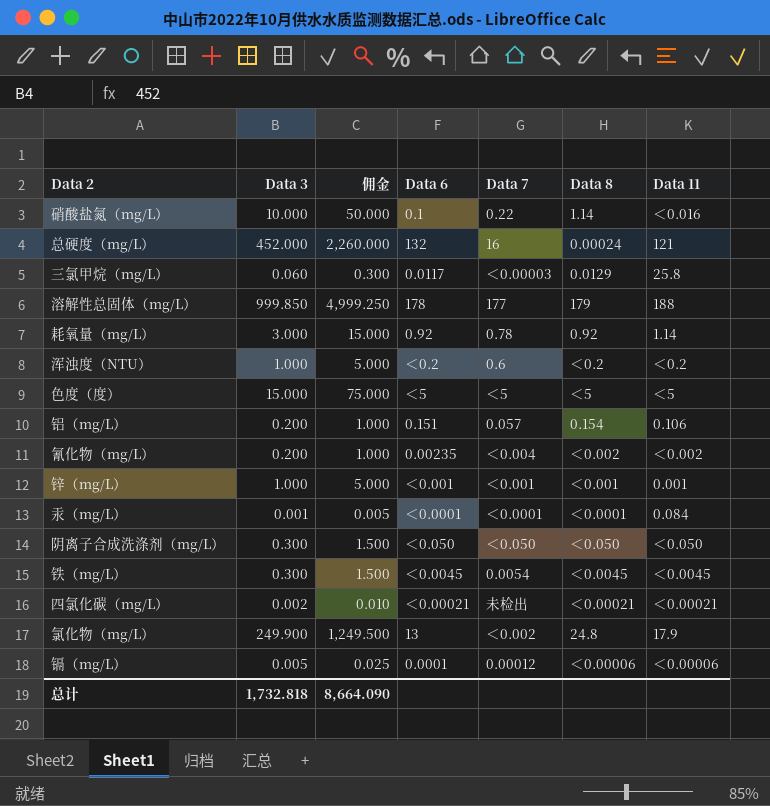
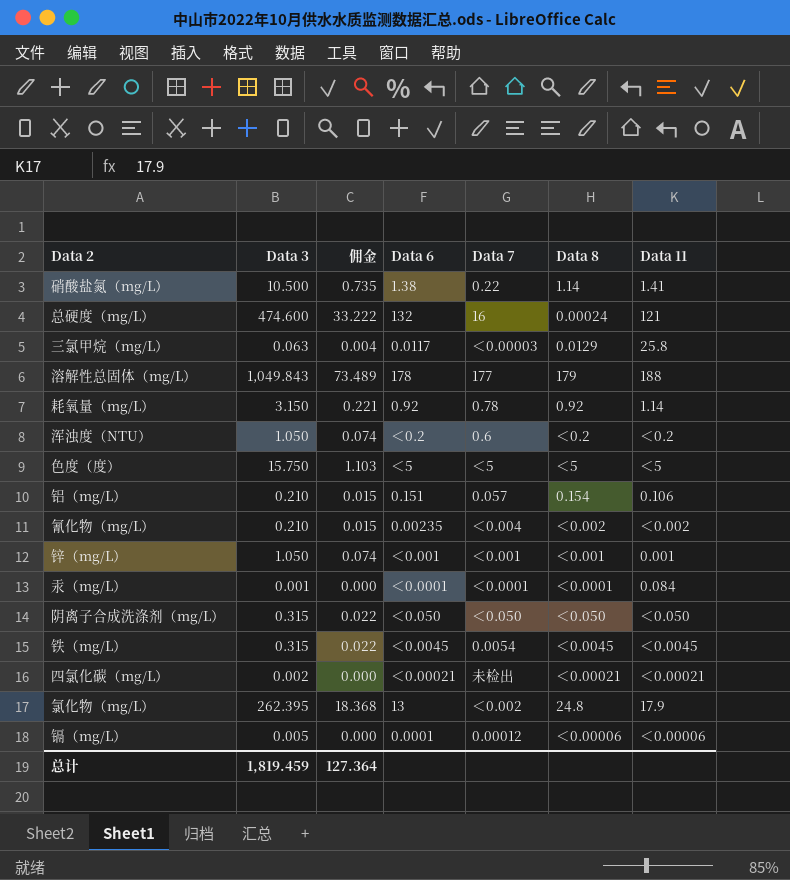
column 佣金 | formula: [Data 3] * 5 -> [Data 3] * 0.07
硝酸盐氮（mg/L） | Data 3: 10.000 -> 10.500
硝酸盐氮（mg/L） | Data 6: 0.1 -> 1.38
硝酸盐氮（mg/L） | Data 11: ＜0.016 -> 1.41
总硬度（mg/L） | Data 3: 452.000 -> 474.600
三氯甲烷（mg/L） | Data 3: 0.060 -> 0.063
溶解性总固体（mg/L） | Data 3: 999.850 -> 1,049.843
耗氧量（mg/L） | Data 3: 3.000 -> 3.150
浑浊度（NTU） | Data 3: 1.000 -> 1.050
色度（度） | Data 3: 15.000 -> 15.750
铝（mg/L） | Data 3: 0.200 -> 0.210
氰化物（mg/L） | Data 3: 0.200 -> 0.210
锌（mg/L） | Data 3: 1.000 -> 1.050
阴离子合成洗涤剂（mg/L） | Data 3: 0.300 -> 0.315
铁（mg/L） | Data 3: 0.300 -> 0.315
氯化物（mg/L） | Data 3: 249.900 -> 262.395
总计 | Data 3: 1,732.818 -> 1,819.459
总计 | 佣金: 8,664.090 -> 127.364

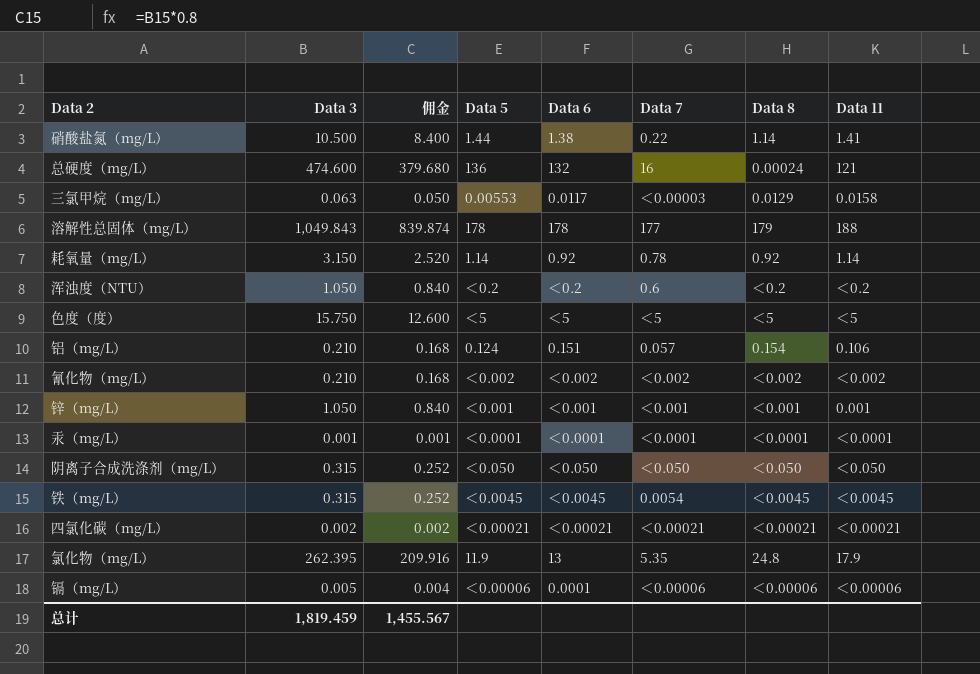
column 佣金 | formula: [Data 3] * 0.07 -> [Data 3] * 0.8
column Data 5 | position: none -> 4
三氯甲烷（mg/L） | Data 11: 25.8 -> 0.0158
氰化物（mg/L） | Data 6: 0.00235 -> ＜0.002
氰化物（mg/L） | Data 7: ＜0.004 -> ＜0.002
汞（mg/L） | Data 11: 0.084 -> ＜0.0001
四氯化碳（mg/L） | Data 7: 未检出 -> ＜0.00021
氯化物（mg/L） | Data 7: ＜0.002 -> 5.35
镉（mg/L） | Data 7: 0.00012 -> ＜0.00006
总计 | 佣金: 127.364 -> 1,455.567

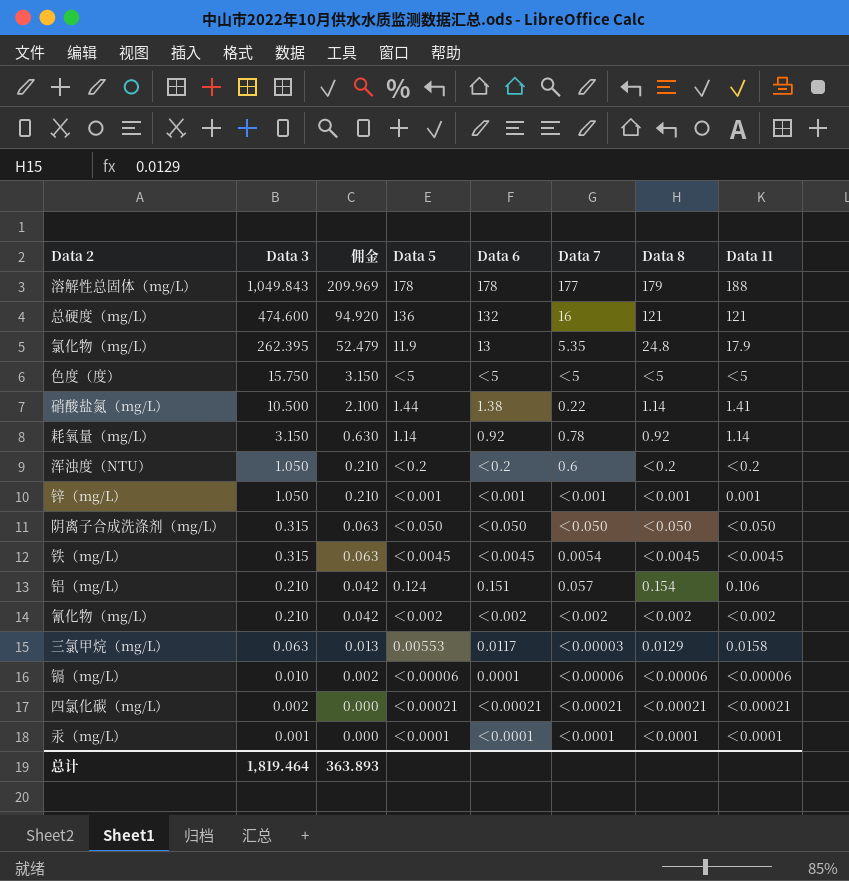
row order: none -> Data 3 descending
column 佣金 | formula: [Data 3] * 0.8 -> [Data 3] * 0.2
总硬度（mg/L） | Data 8: 0.00024 -> 121
镉（mg/L） | Data 3: 0.005 -> 0.010
总计 | Data 3: 1,819.459 -> 1,819.464
总计 | 佣金: 1,455.567 -> 363.893

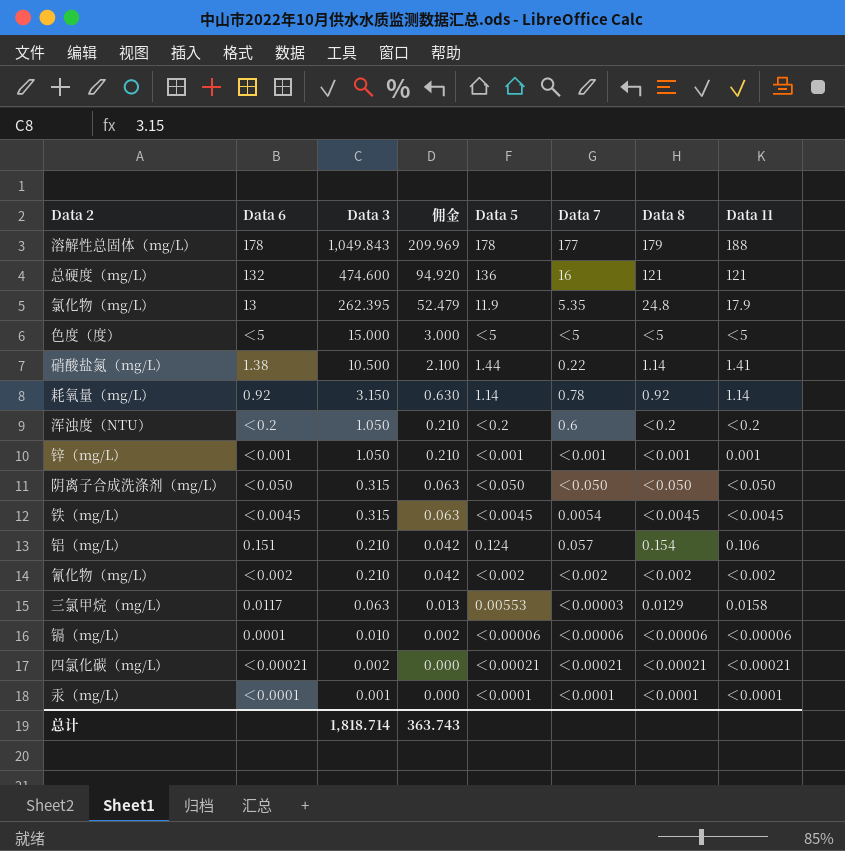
column Data 6 | position: 5 -> 2
色度（度） | Data 3: 15.750 -> 15.000
色度（度） | 佣金: 3.150 -> 3.000
总计 | Data 3: 1,819.464 -> 1,818.714
总计 | 佣金: 363.893 -> 363.743

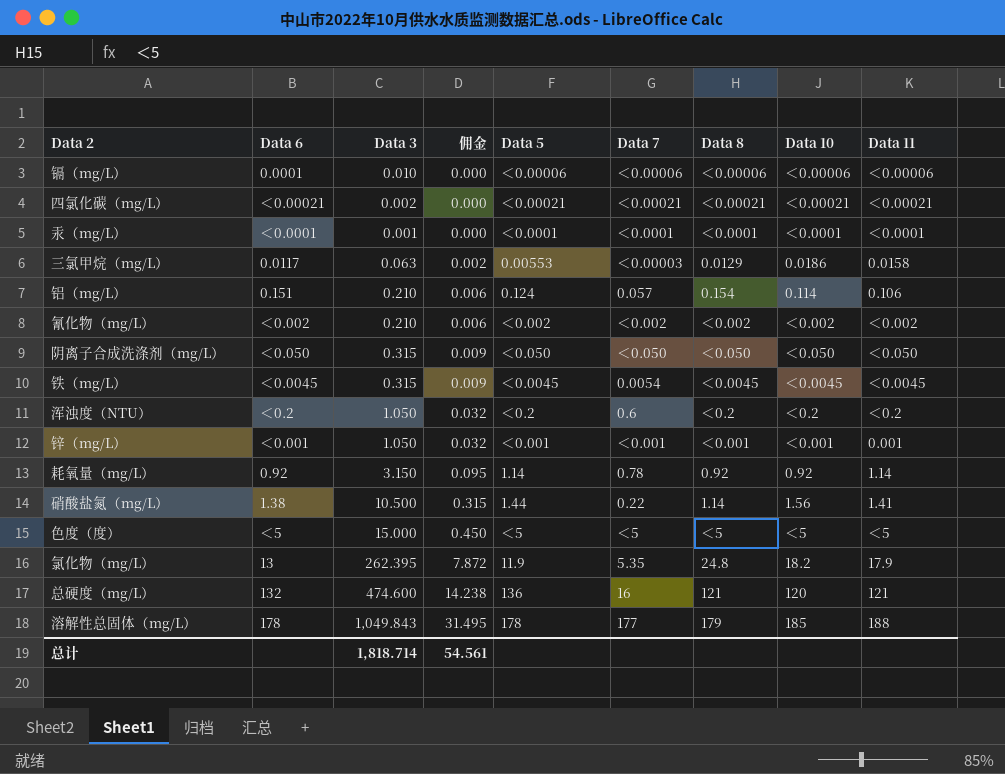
row order: Data 3 descending -> 佣金 ascending
column 佣金 | formula: [Data 3] * 0.2 -> [Data 3] * 0.03
column Data 10 | position: none -> 8
总计 | 佣金: 363.743 -> 54.561

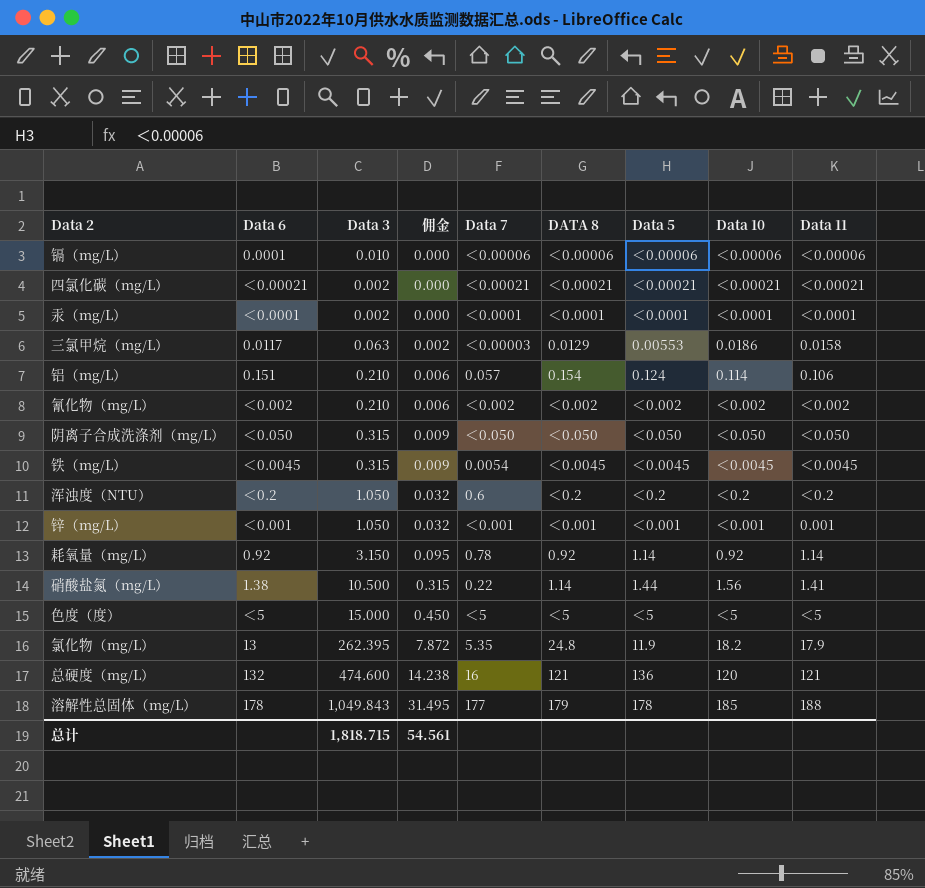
column name: Data 8 -> DATA 8
column Data 5 | position: 5 -> 7
汞（mg/L） | Data 3: 0.001 -> 0.002
总计 | Data 3: 1,818.714 -> 1,818.715

